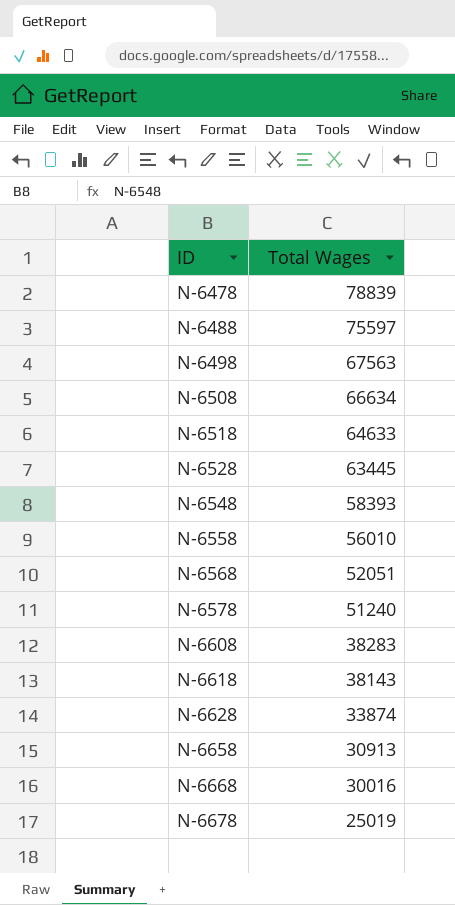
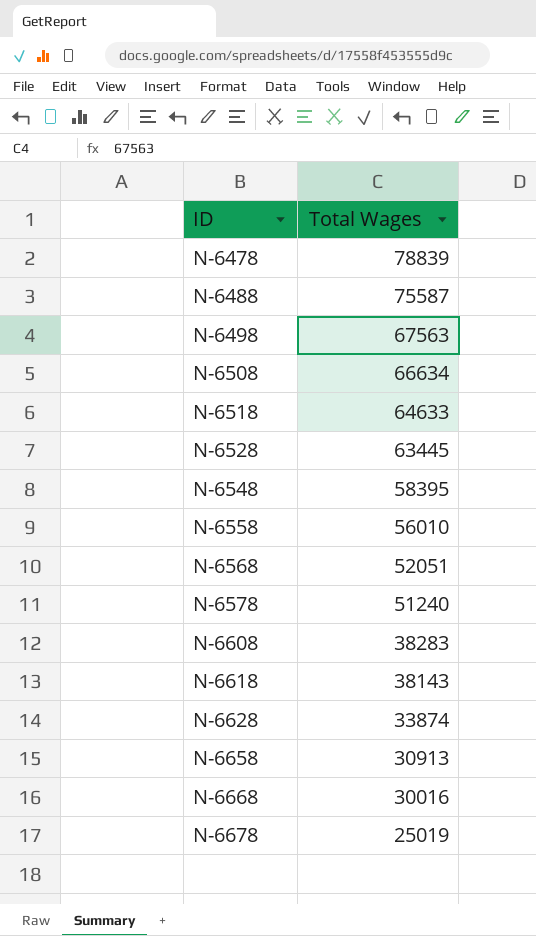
N-6488 | Total Wages: 75597 -> 75587
N-6548 | Total Wages: 58393 -> 58395

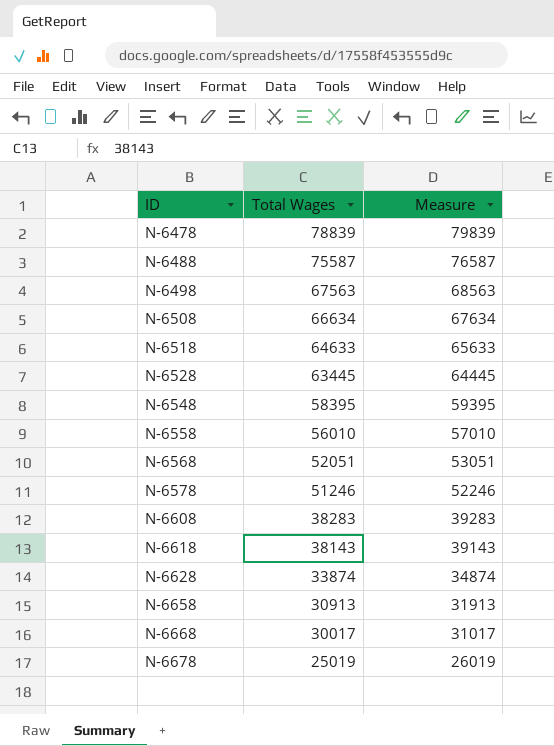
column Measure | formula: none -> [Total Wages] + 1000
N-6578 | Total Wages: 51240 -> 51246
N-6668 | Total Wages: 30016 -> 30017

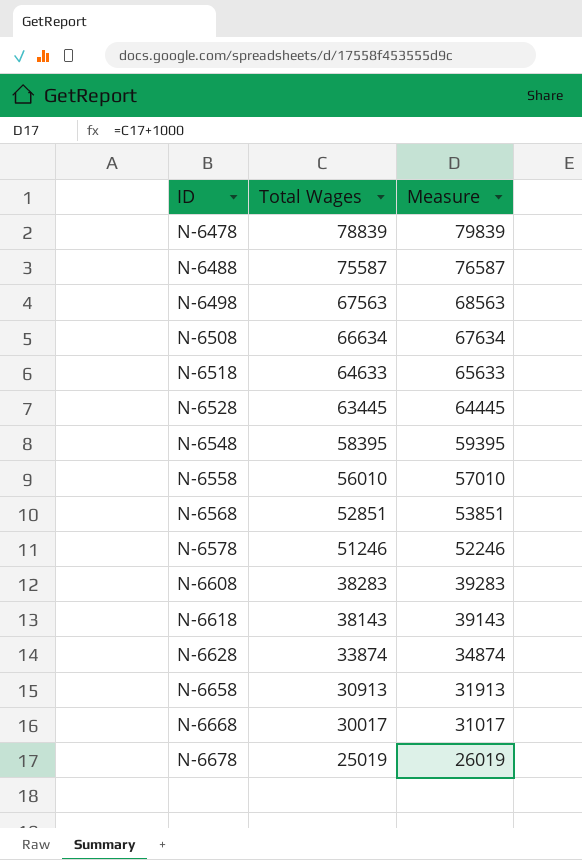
N-6568 | Total Wages: 52051 -> 52851
N-6568 | Measure: 53051 -> 53851

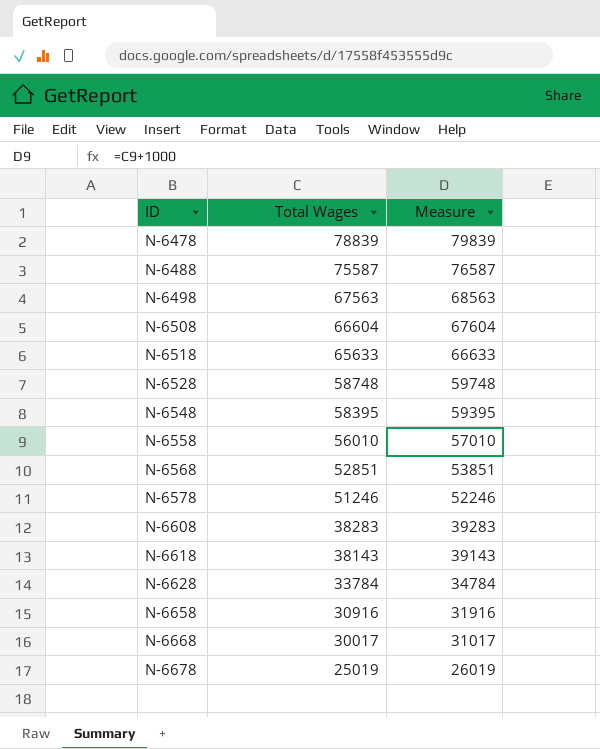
N-6508 | Total Wages: 66634 -> 66604
N-6508 | Measure: 67634 -> 67604
N-6518 | Total Wages: 64633 -> 65633
N-6518 | Measure: 65633 -> 66633
N-6528 | Total Wages: 63445 -> 58748
N-6528 | Measure: 64445 -> 59748
N-6628 | Total Wages: 33874 -> 33784
N-6628 | Measure: 34874 -> 34784
N-6658 | Total Wages: 30913 -> 30916
N-6658 | Measure: 31913 -> 31916

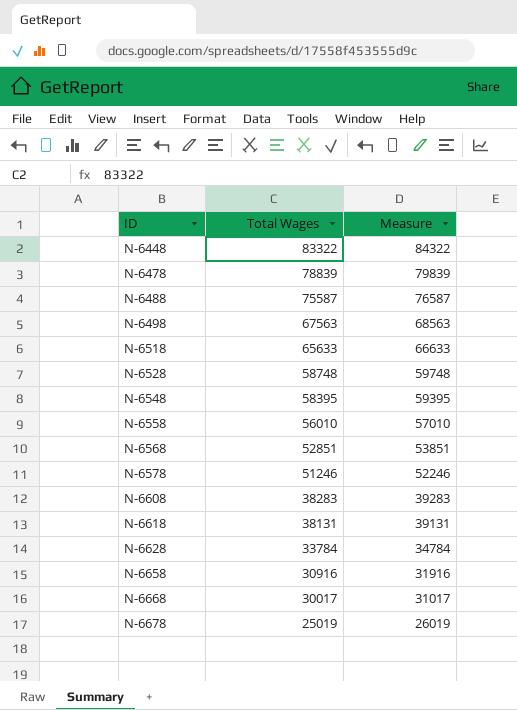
row N-6508: 66604 | 67604 -> none
row N-6448: none -> 83322 | 84322
N-6618 | Total Wages: 38143 -> 38131
N-6618 | Measure: 39143 -> 39131

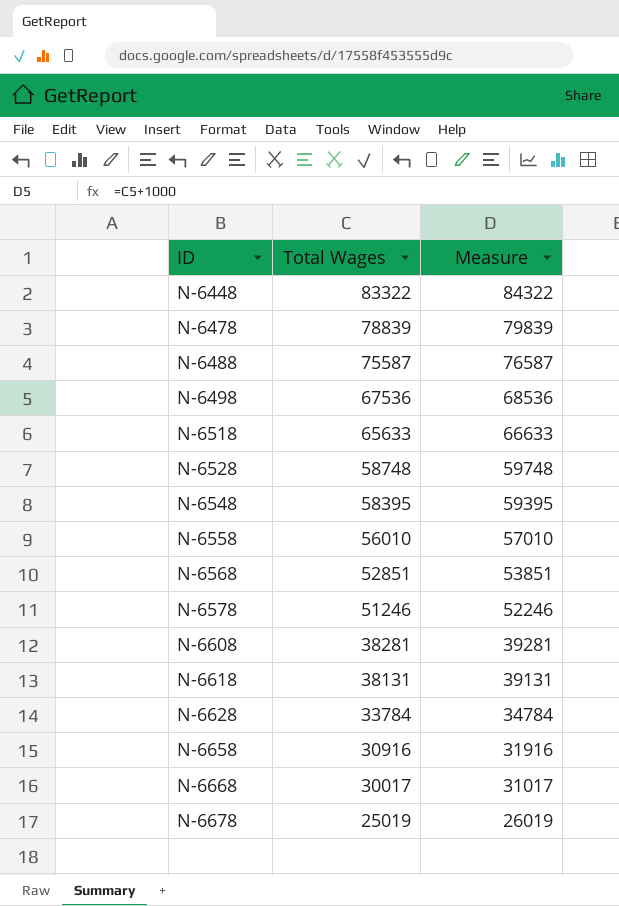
N-6498 | Total Wages: 67563 -> 67536
N-6498 | Measure: 68563 -> 68536
N-6608 | Total Wages: 38283 -> 38281
N-6608 | Measure: 39283 -> 39281

